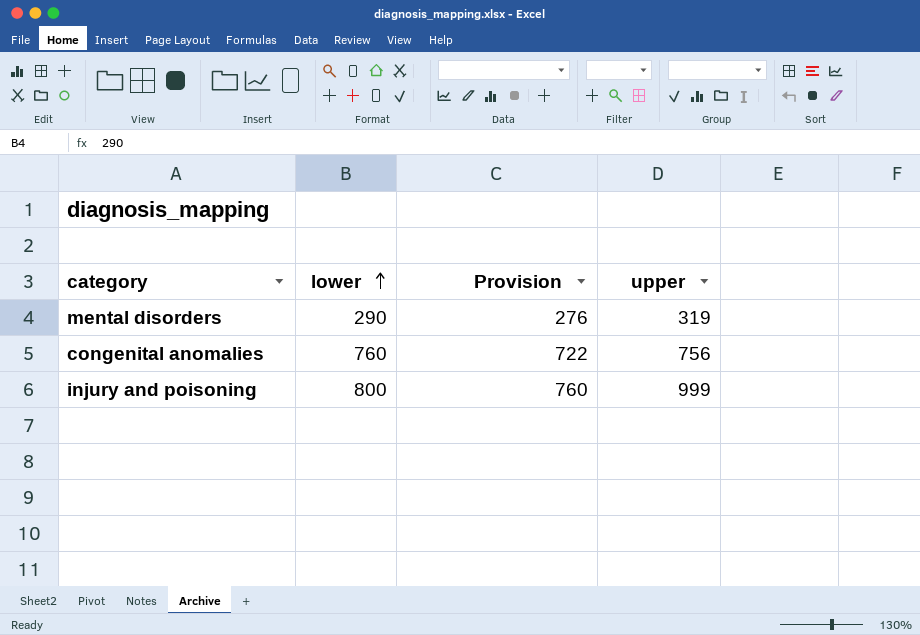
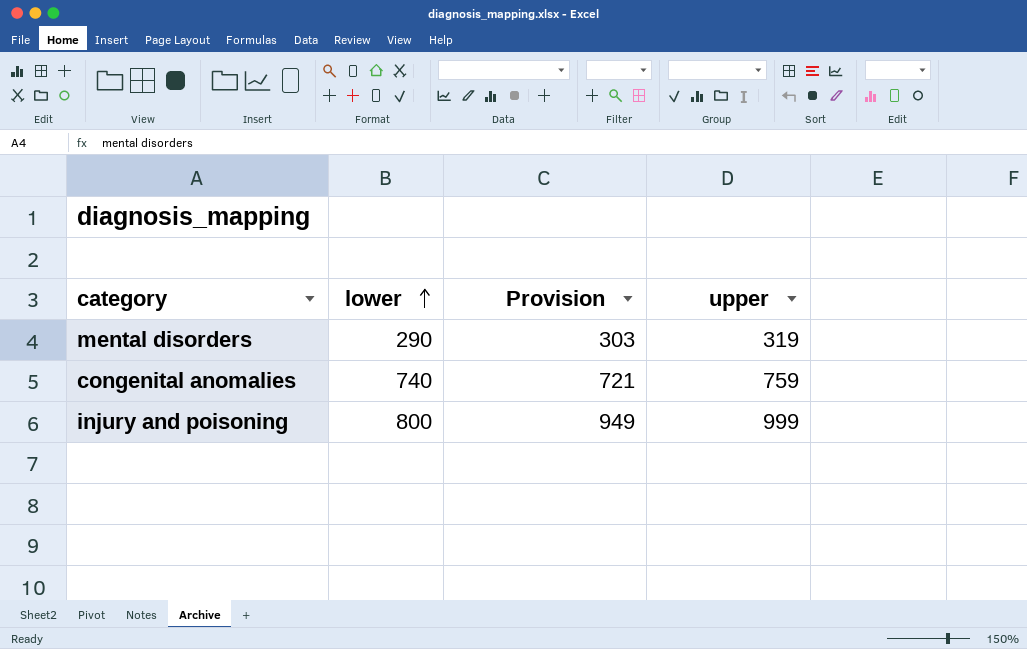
column Provision | formula: [lower] * 0.95 -> [upper] * 0.95
congenital anomalies | lower: 760 -> 740
congenital anomalies | upper: 756 -> 759

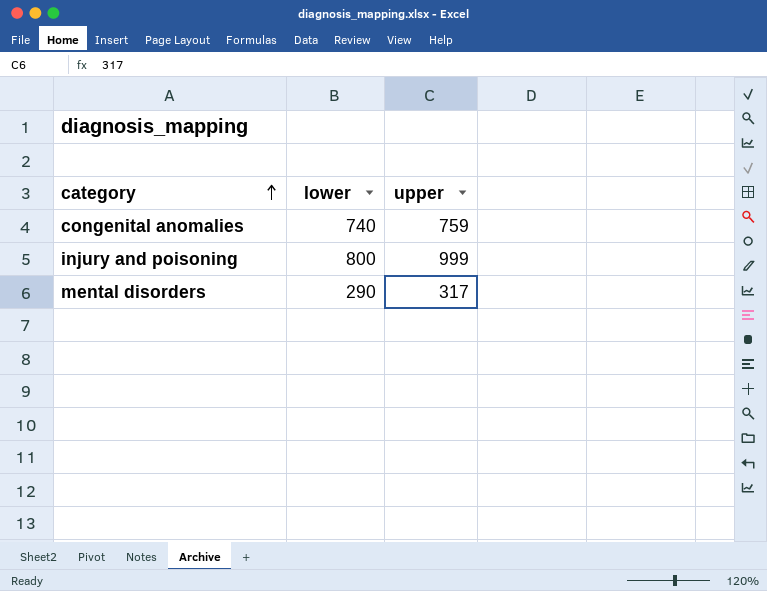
row order: lower ascending -> category ascending
column Provision | formula: [upper] * 0.95 -> none
mental disorders | upper: 319 -> 317

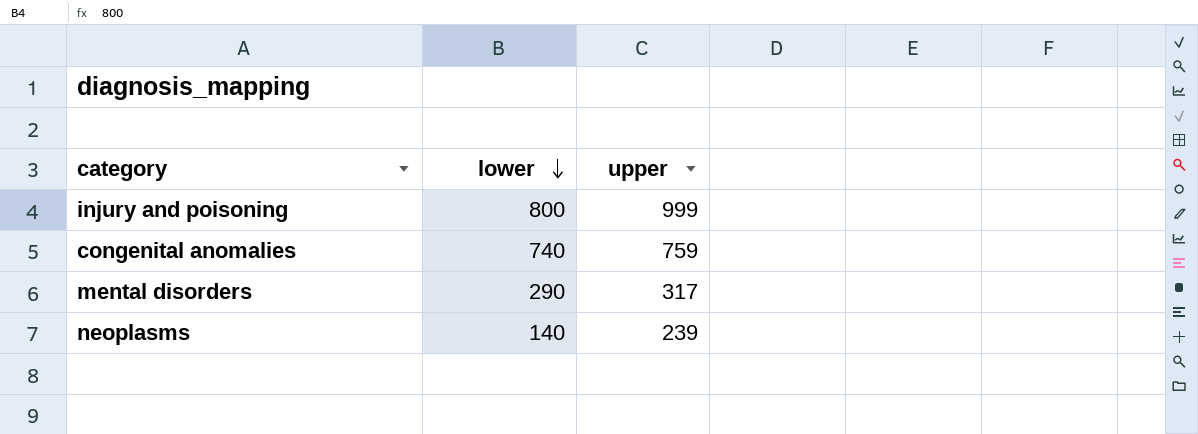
row order: category ascending -> lower descending
row neoplasms: none -> 140 | 239

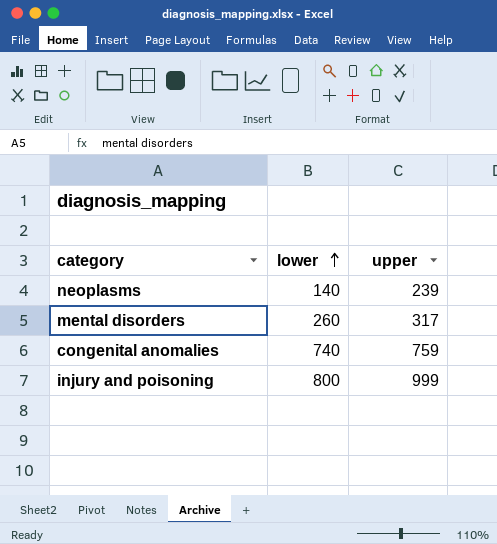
row order: lower descending -> lower ascending
mental disorders | lower: 290 -> 260

